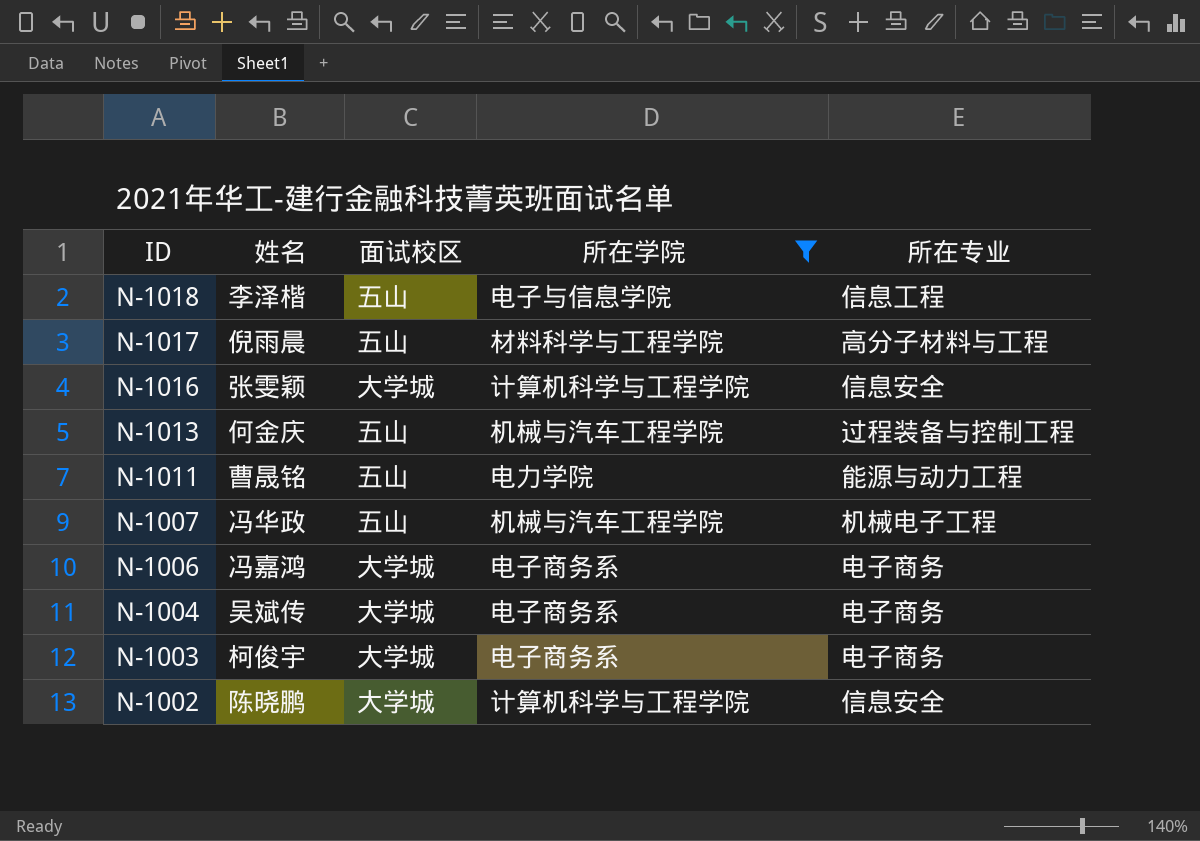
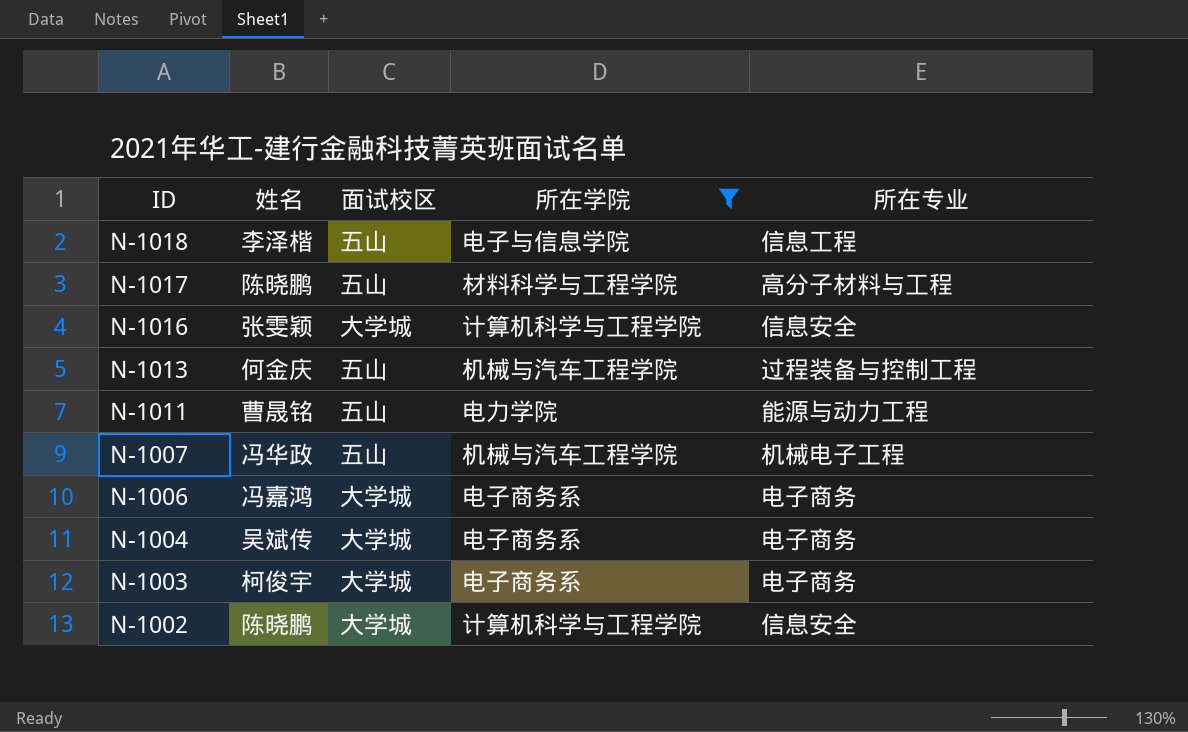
N-1017 | 姓名: 倪雨晨 -> 陈晓鹏

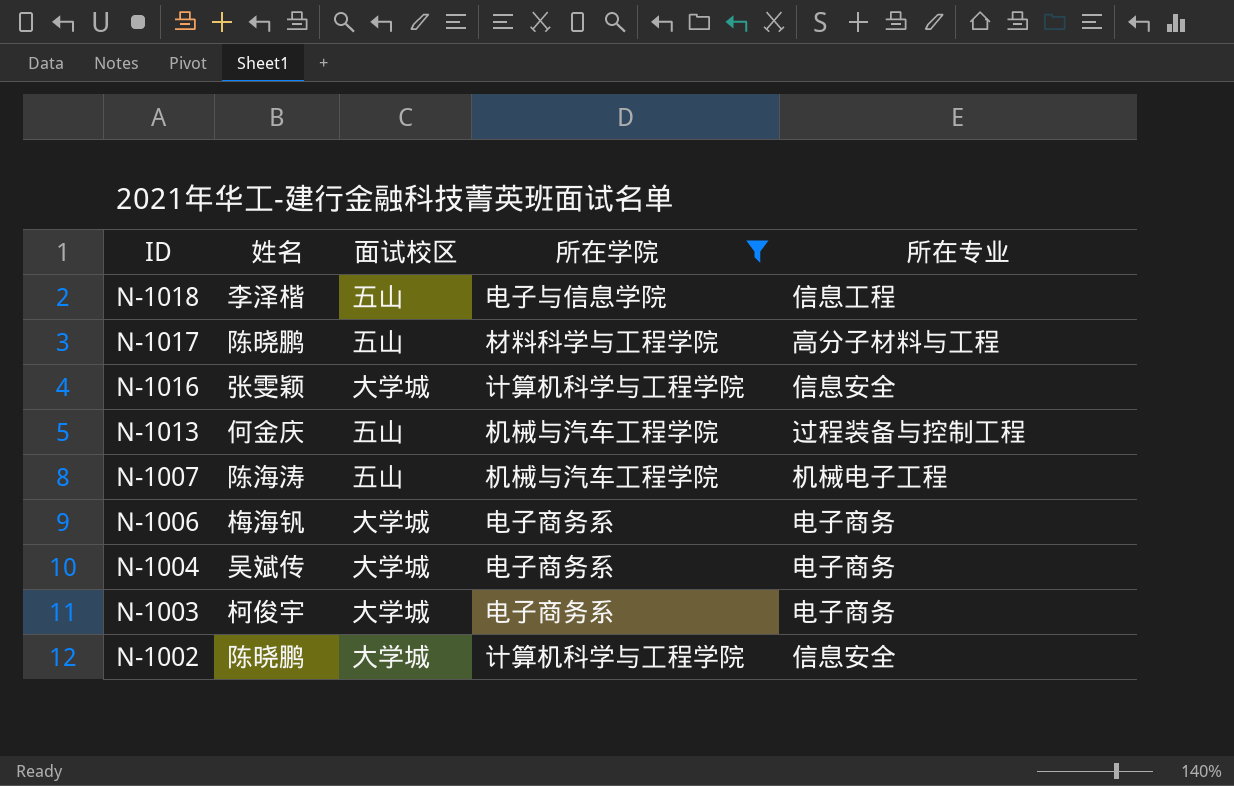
row N-1011: 曹晟铭 | 五山 | 电力学院 | 能源与动力工程 -> none
N-1007 | 姓名: 冯华政 -> 陈海涛
N-1006 | 姓名: 冯嘉鸿 -> 梅海钒

